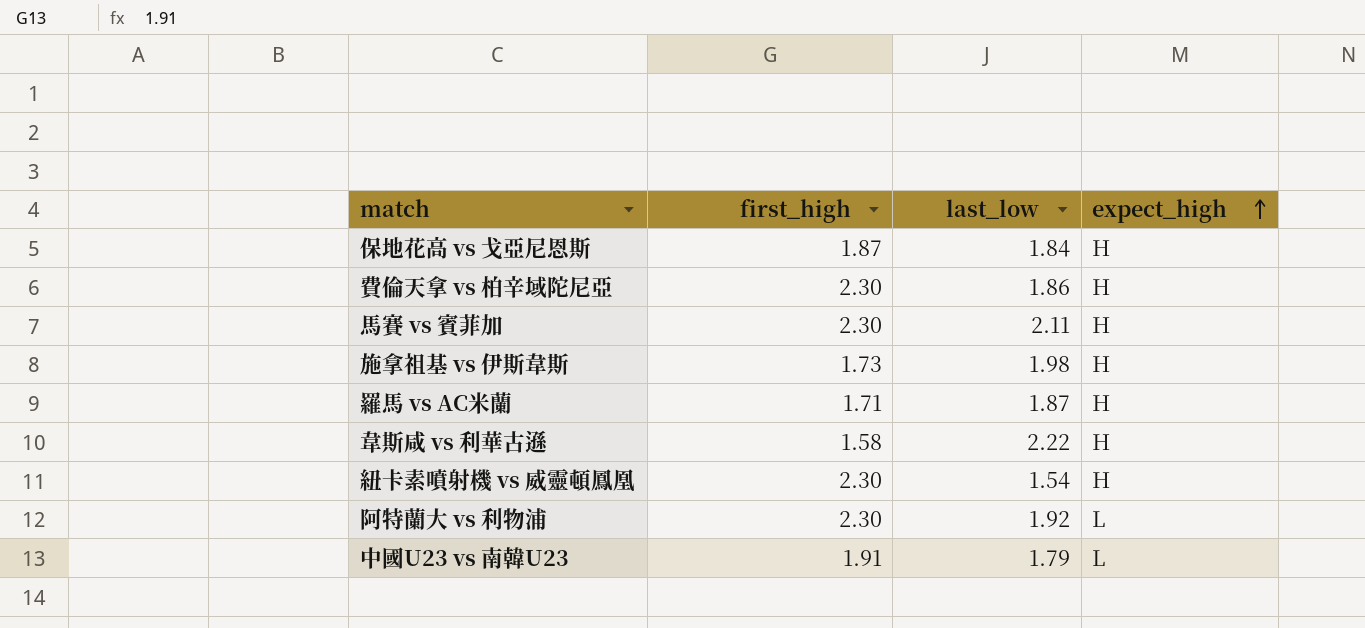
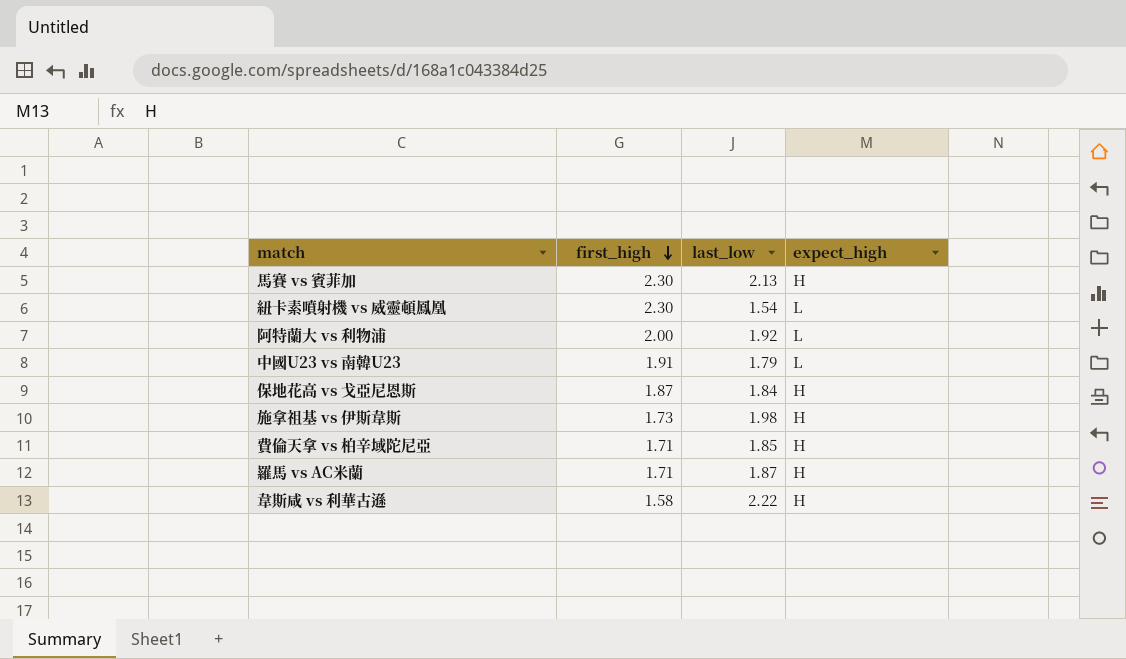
row order: expect_high ascending -> first_high descending
馬賽 vs 賓菲加 | last_low: 2.11 -> 2.13
紐卡素噴射機 vs 威靈頓鳳凰 | expect_high: H -> L
阿特蘭大 vs 利物浦 | first_high: 2.30 -> 2.00
費倫天拿 vs 柏辛域陀尼亞 | first_high: 2.30 -> 1.71
費倫天拿 vs 柏辛域陀尼亞 | last_low: 1.86 -> 1.85

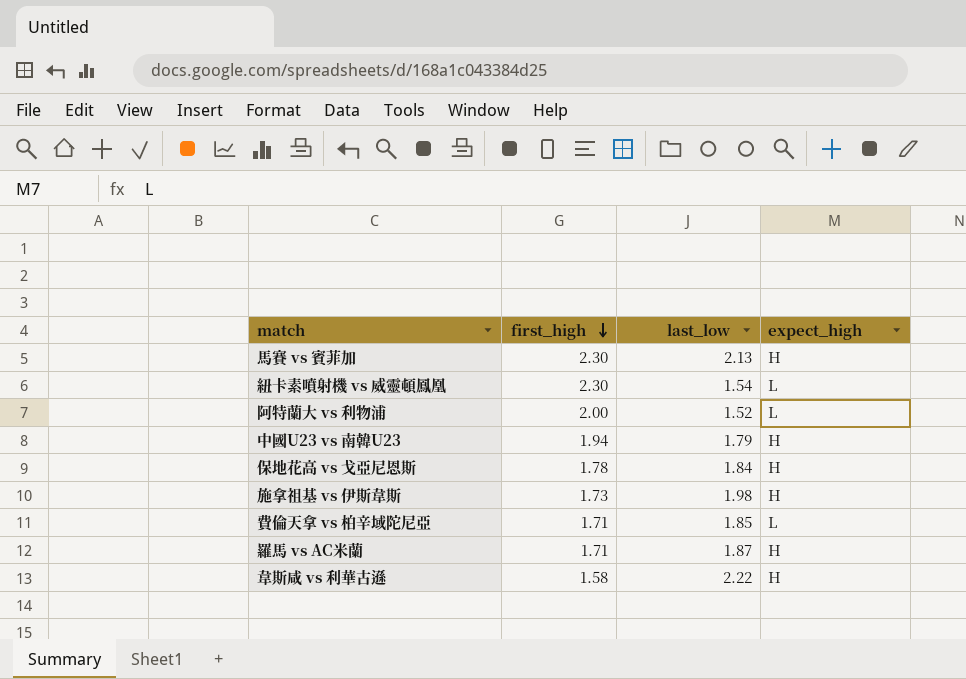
阿特蘭大 vs 利物浦 | last_low: 1.92 -> 1.52
中國U23 vs 南韓U23 | first_high: 1.91 -> 1.94
中國U23 vs 南韓U23 | expect_high: L -> H
保地花高 vs 戈亞尼恩斯 | first_high: 1.87 -> 1.78
費倫天拿 vs 柏辛域陀尼亞 | expect_high: H -> L

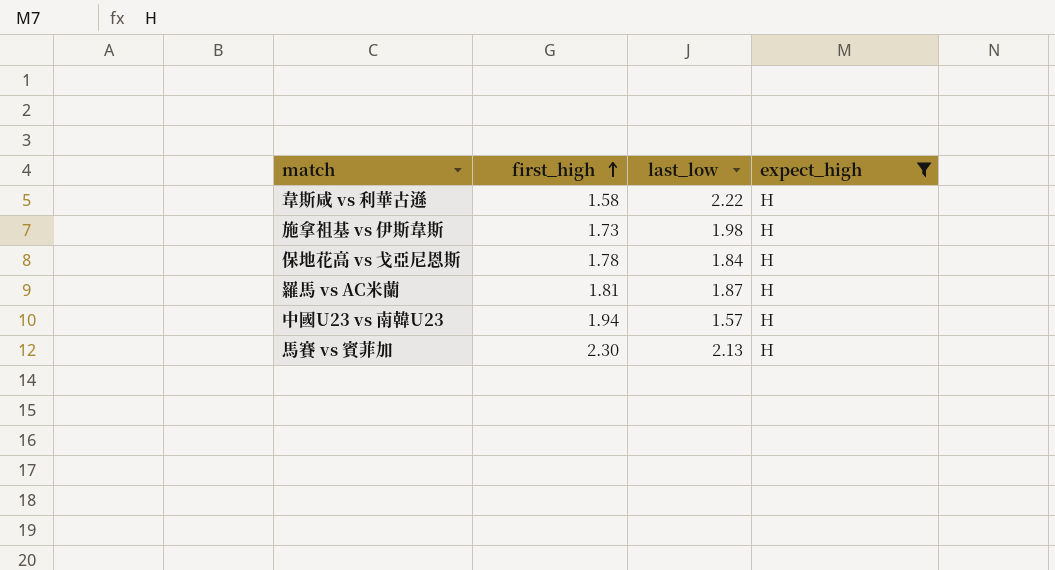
filter: none -> expect_high = H
row order: first_high descending -> first_high ascending
羅馬 vs AC米蘭 | first_high: 1.71 -> 1.81
中國U23 vs 南韓U23 | last_low: 1.79 -> 1.57

